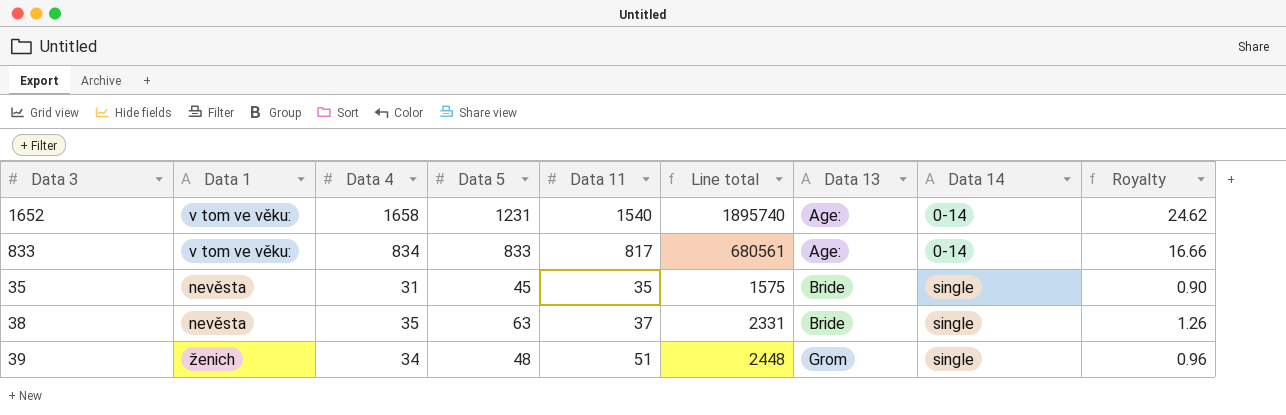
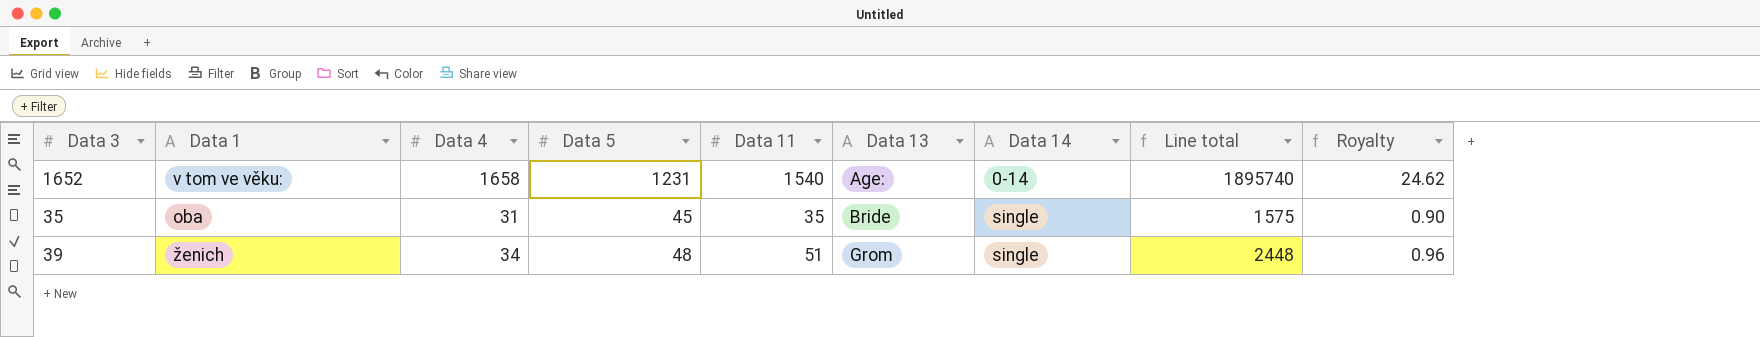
column Line total | position: 6 -> 8
row 833: v tom ve věku: | 834 | 833 | 817 | 680561 | Age: | 0-14 | 16.66 -> none
row 38: nevěsta | 35 | 63 | 37 | 2331 | Bride | single | 1.26 -> none
35 | Data 1: nevěsta -> oba

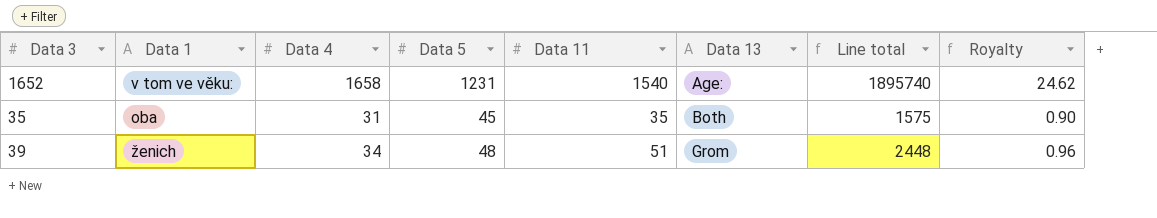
column Data 14 | position: 7 -> none
35 | Data 13: Bride -> Both

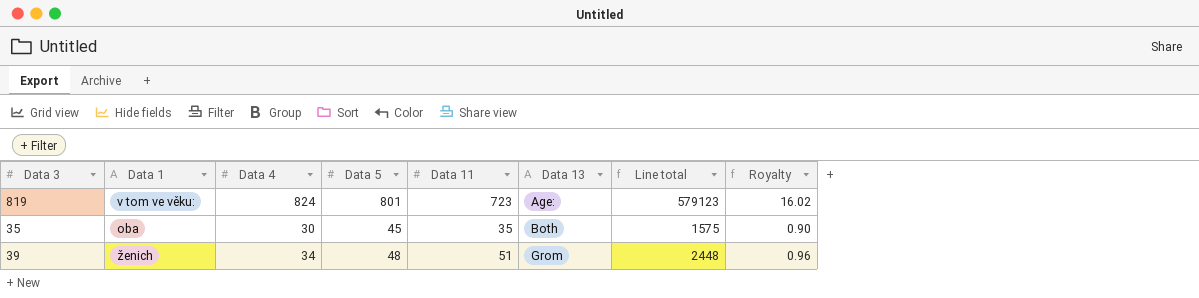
row 1652: v tom ve věku: | 1658 | 1231 | 1540 | Age: | 1895740 | 24.62 -> none
row 819: none -> v tom ve věku: | 824 | 801 | 723 | Age: | 579123 | 16.02
35 | Data 4: 31 -> 30

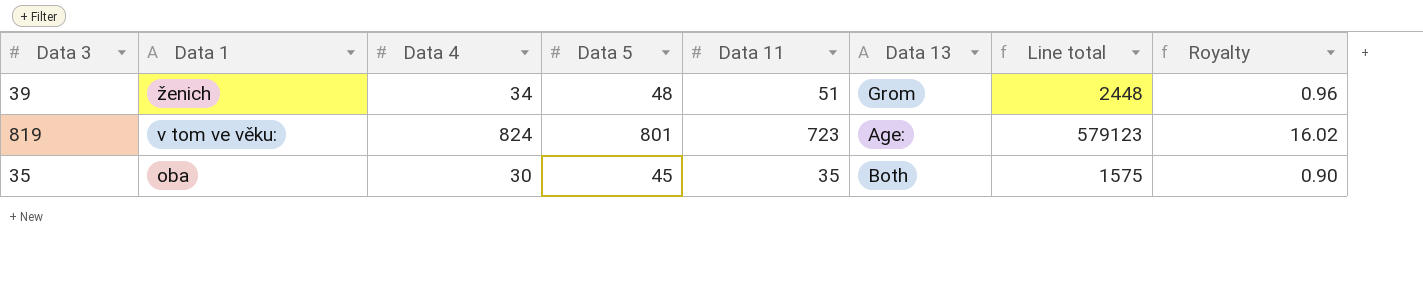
row order: Data 13 ascending -> Data 1 descending

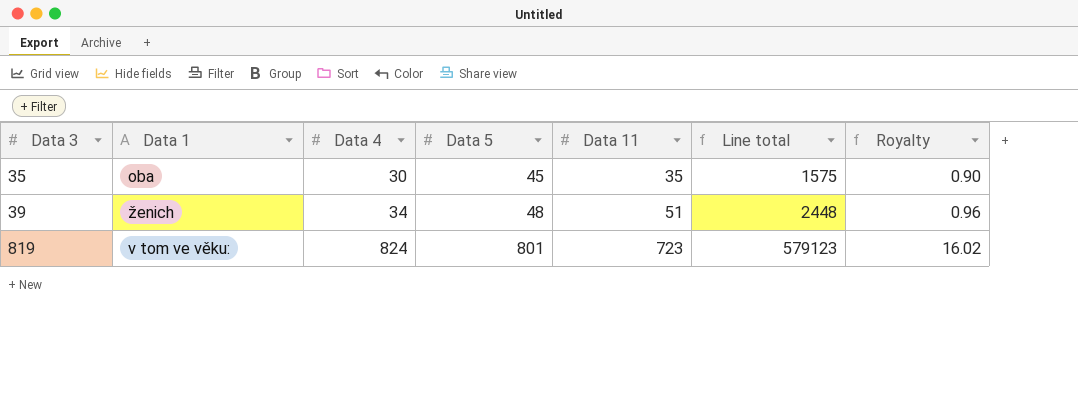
row order: Data 1 descending -> Data 3 ascending
column Data 13 | position: 6 -> none

